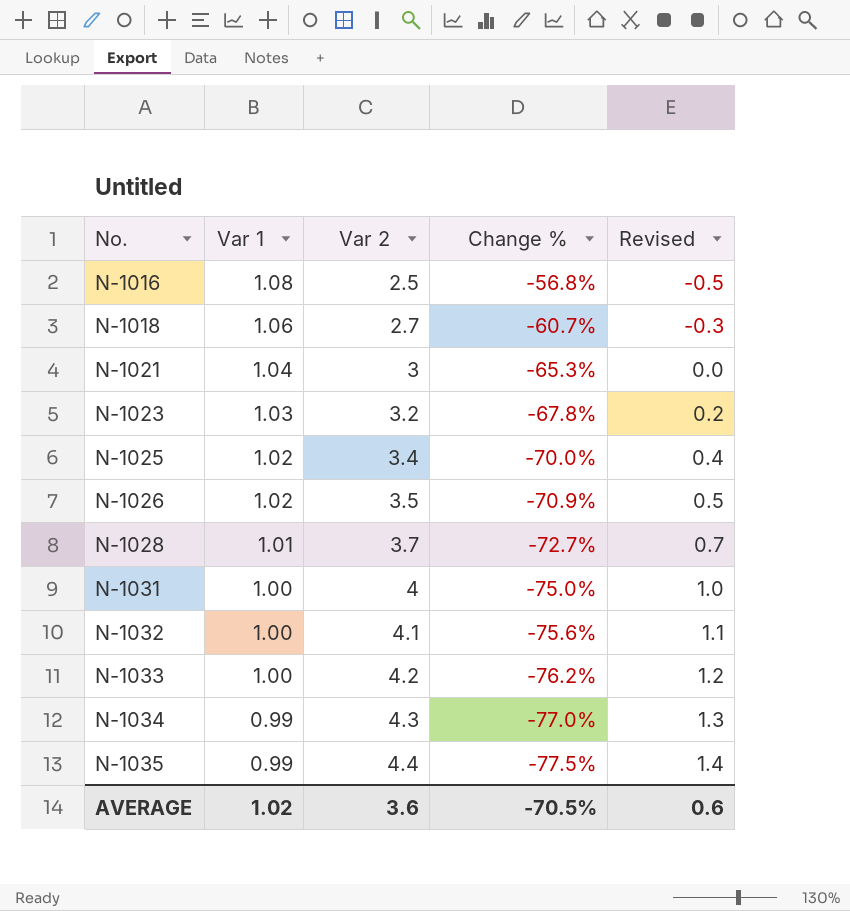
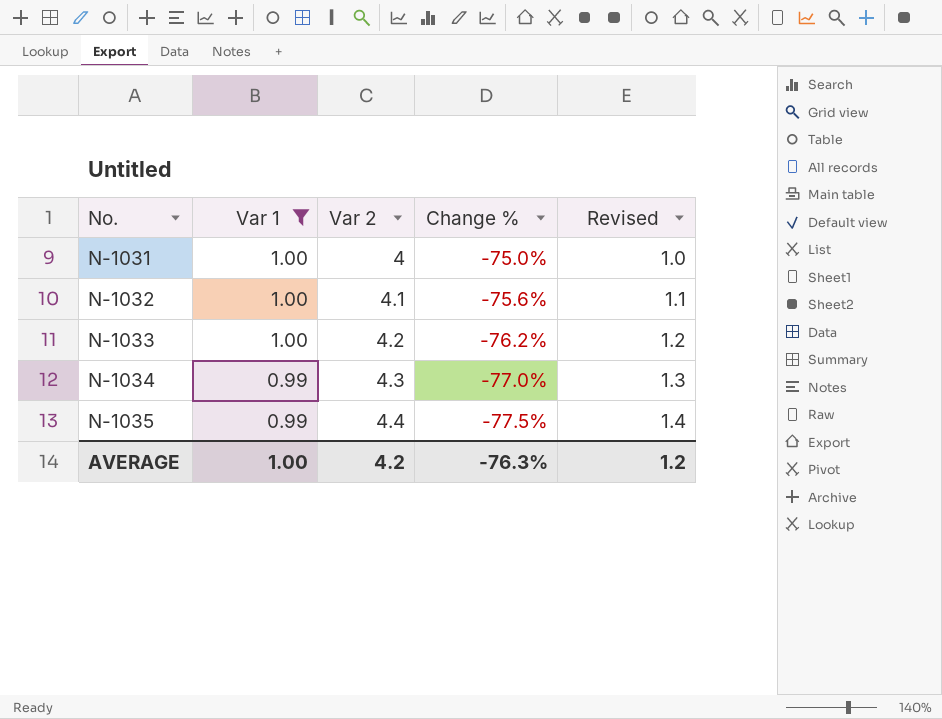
filter: none -> Var 1 <= 1.00
AVERAGE | Var 1: 1.02 -> 1.00
AVERAGE | Var 2: 3.6 -> 4.2
AVERAGE | Change %: -70.5% -> -76.3%
AVERAGE | Revised: 0.6 -> 1.2

